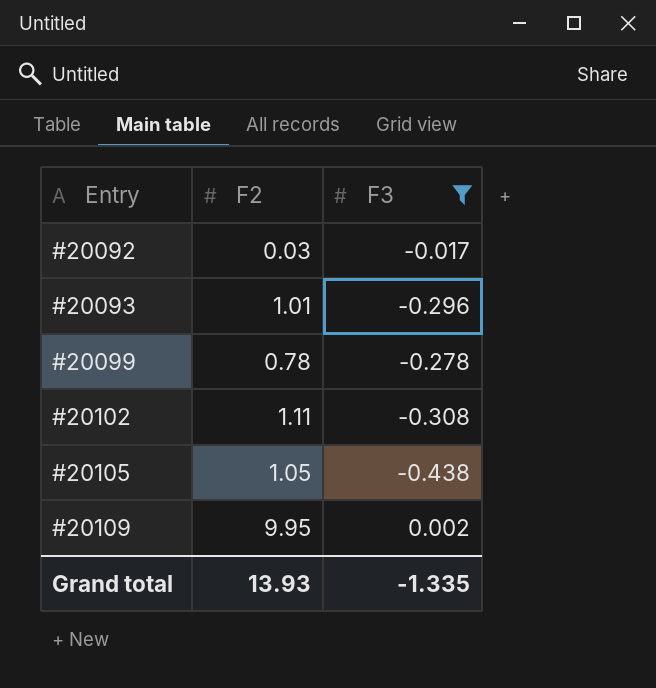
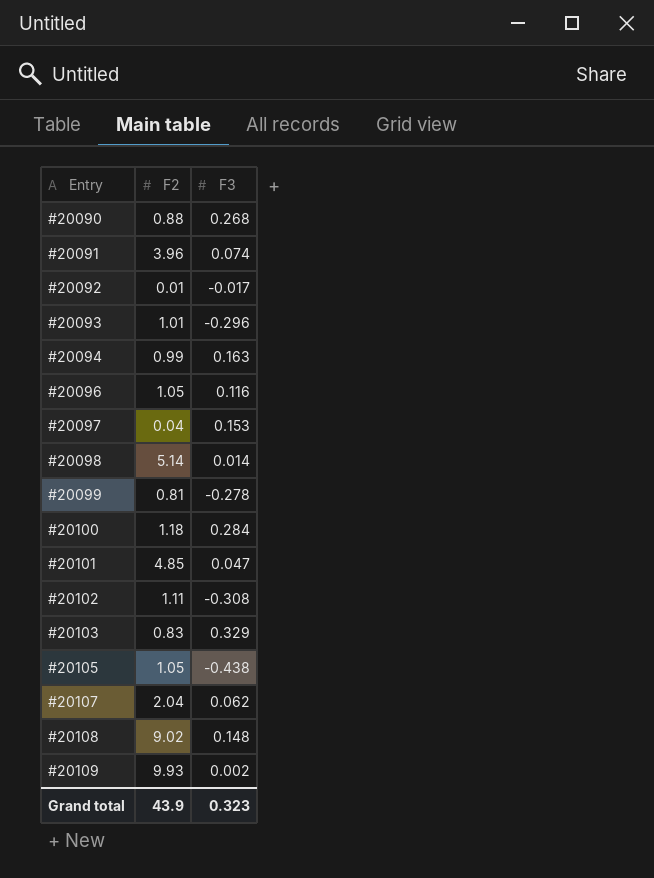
filter: F3 <= 0.002 -> none
#20092 | F2: 0.03 -> 0.01
#20099 | F2: 0.78 -> 0.81
#20109 | F2: 9.95 -> 9.93
Grand total | F2: 13.93 -> 43.9
Grand total | F3: -1.335 -> 0.323

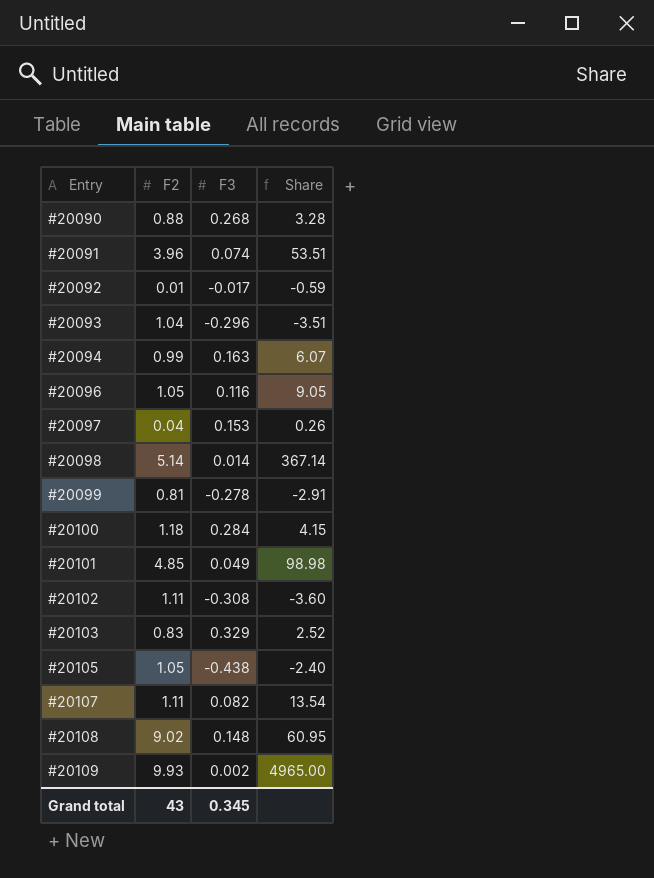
column Share | formula: none -> [F2] / [F3]
#20093 | F2: 1.01 -> 1.04
#20101 | F3: 0.047 -> 0.049
#20107 | F2: 2.04 -> 1.11
#20107 | F3: 0.062 -> 0.082
Grand total | F2: 43.9 -> 43
Grand total | F3: 0.323 -> 0.345

